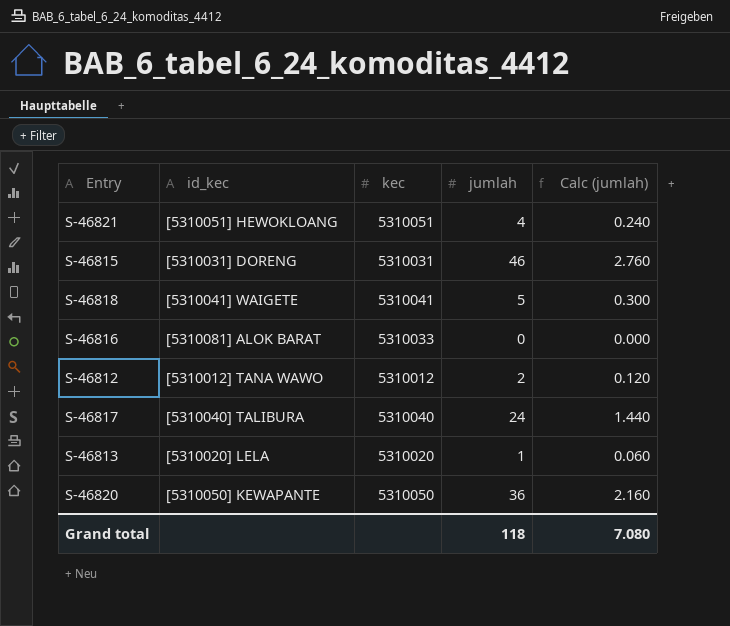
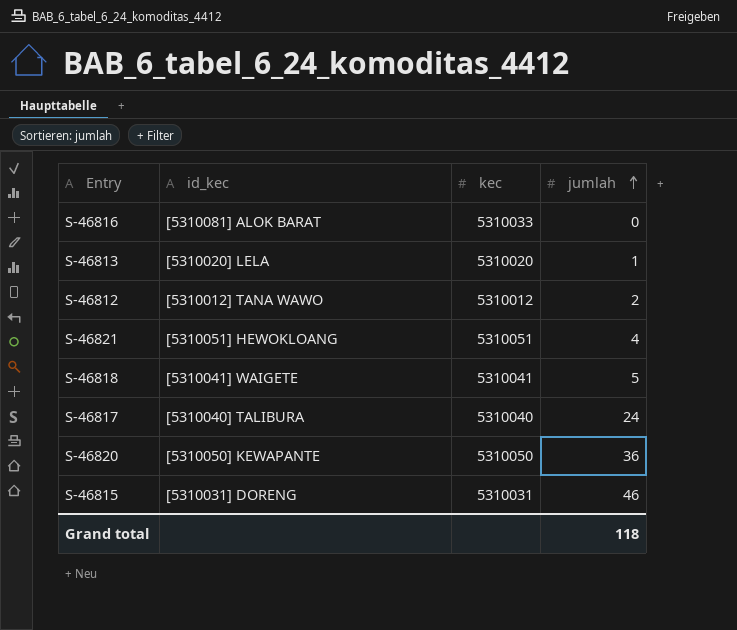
row order: none -> jumlah ascending
column Calc (jumlah) | formula: [jumlah] * 0.06 -> none

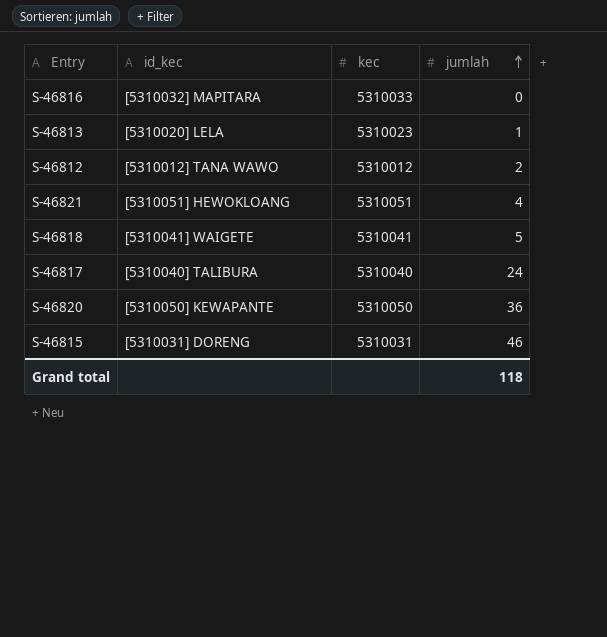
S-46816 | id_kec: [5310081] ALOK BARAT -> [5310032] MAPITARA
S-46813 | kec: 5310020 -> 5310023

